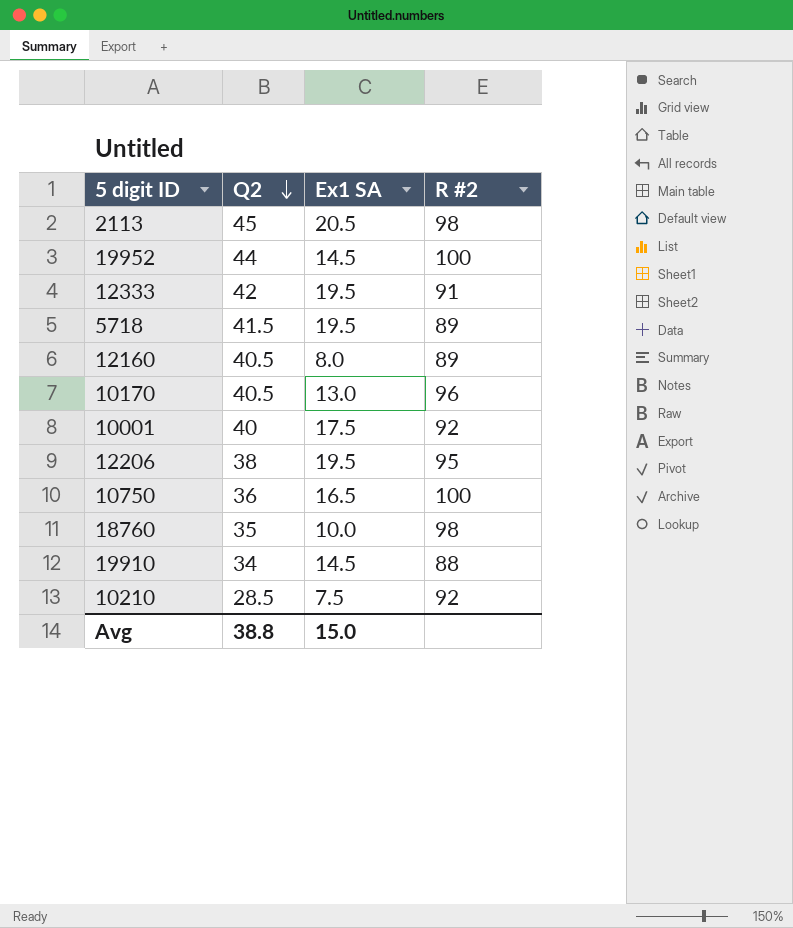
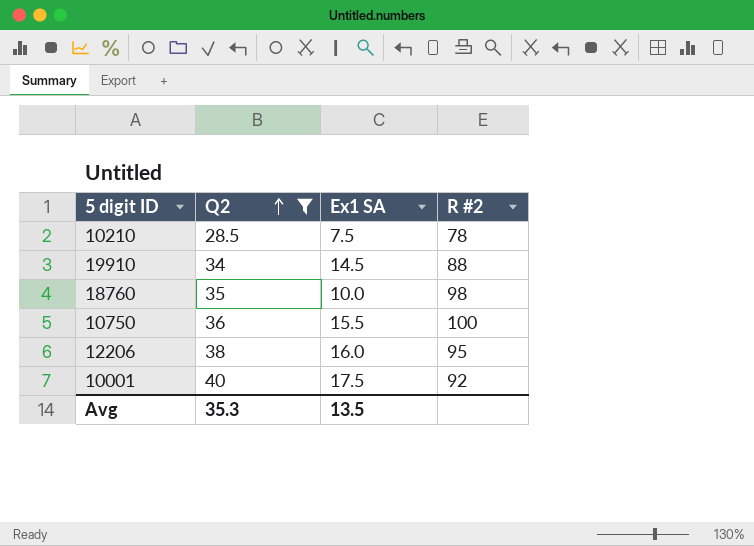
filter: none -> Q2 <= 40
row order: Q2 descending -> Q2 ascending
10210 | R #2: 92 -> 78
10750 | Ex1 SA: 16.5 -> 15.5
12206 | Ex1 SA: 19.5 -> 16.0
Avg | Q2: 38.8 -> 35.3
Avg | Ex1 SA: 15.0 -> 13.5

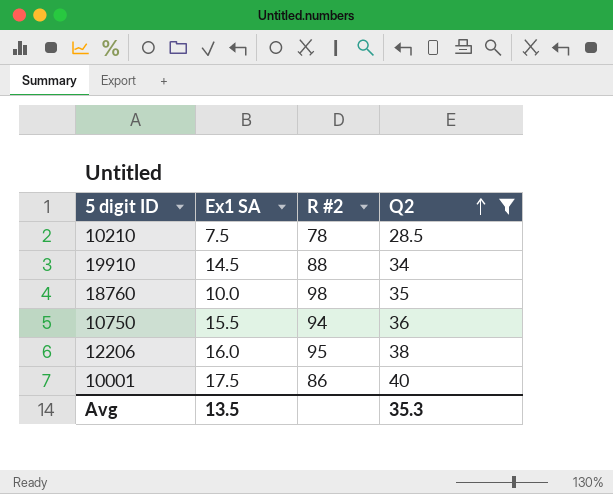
column Q2 | position: 2 -> 4
10750 | R #2: 100 -> 94
10001 | R #2: 92 -> 86

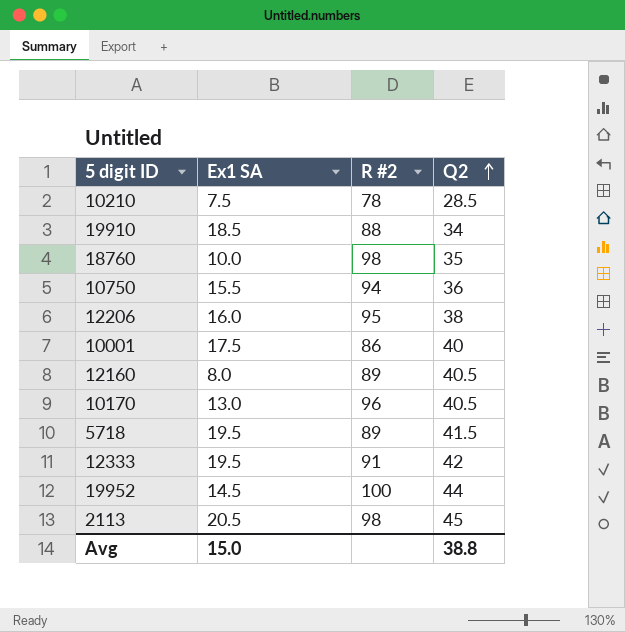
filter: Q2 <= 40 -> none
19910 | Ex1 SA: 14.5 -> 18.5
Avg | Ex1 SA: 13.5 -> 15.0
Avg | Q2: 35.3 -> 38.8

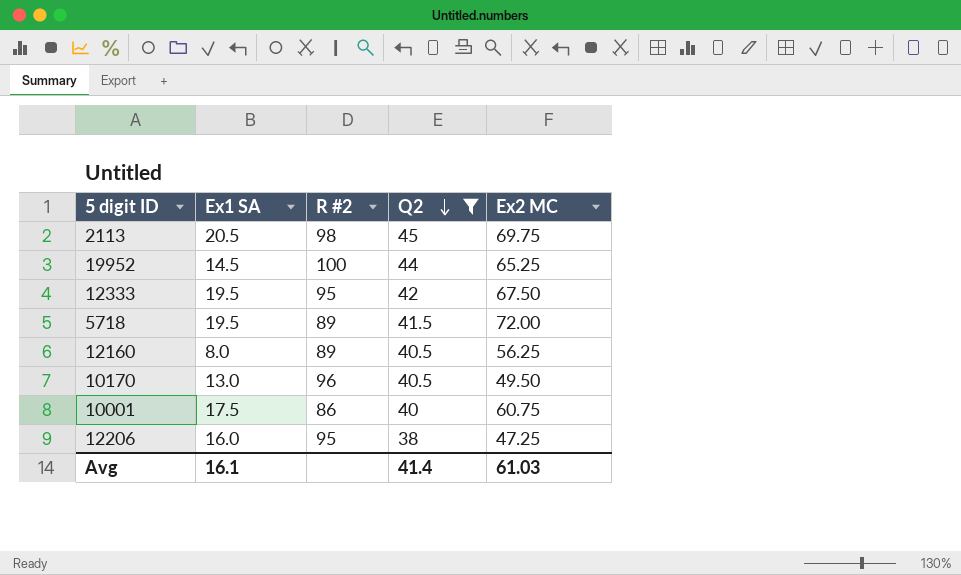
filter: none -> Q2 >= 38
row order: Q2 ascending -> Q2 descending
column Ex2 MC | position: none -> 5
12333 | R #2: 91 -> 95
Avg | Ex1 SA: 15.0 -> 16.1
Avg | Q2: 38.8 -> 41.4

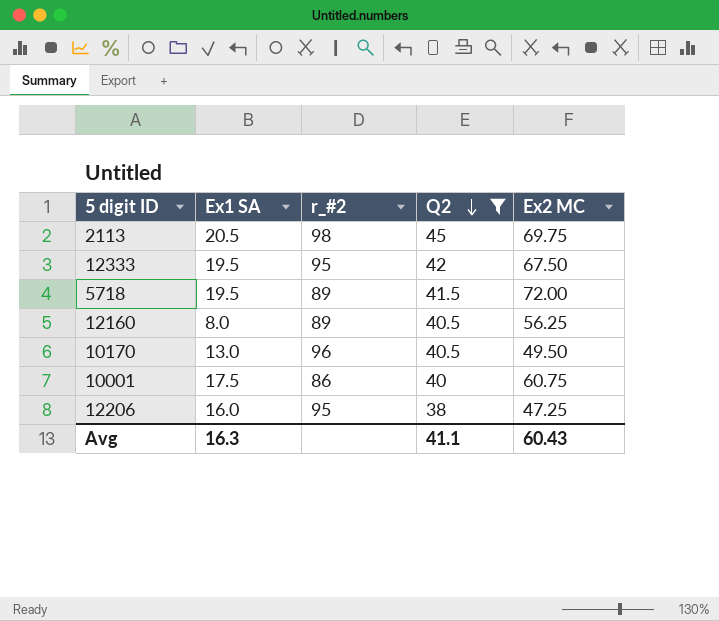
column name: R #2 -> r_#2
row 19952: 14.5 | 100 | 44 | 65.25 -> none
Avg | Ex1 SA: 16.1 -> 16.3
Avg | Q2: 41.4 -> 41.1
Avg | Ex2 MC: 61.03 -> 60.43

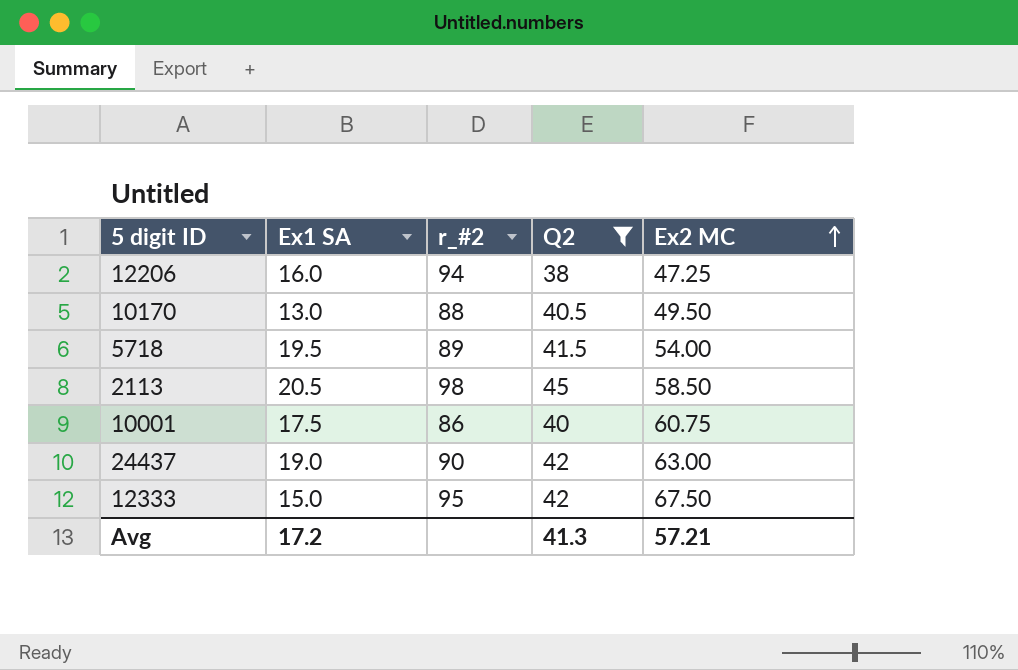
row order: Q2 descending -> Ex2 MC ascending
row 12160: 8.0 | 89 | 40.5 | 56.25 -> none
12206 | r_#2: 95 -> 94
10170 | r_#2: 96 -> 88
5718 | Ex2 MC: 72.00 -> 54.00
2113 | Ex2 MC: 69.75 -> 58.50
row 24437: none -> 19.0 | 90 | 42 | 63.00
12333 | Ex1 SA: 19.5 -> 15.0
Avg | Ex1 SA: 16.3 -> 17.2
Avg | Q2: 41.1 -> 41.3
Avg | Ex2 MC: 60.43 -> 57.21

